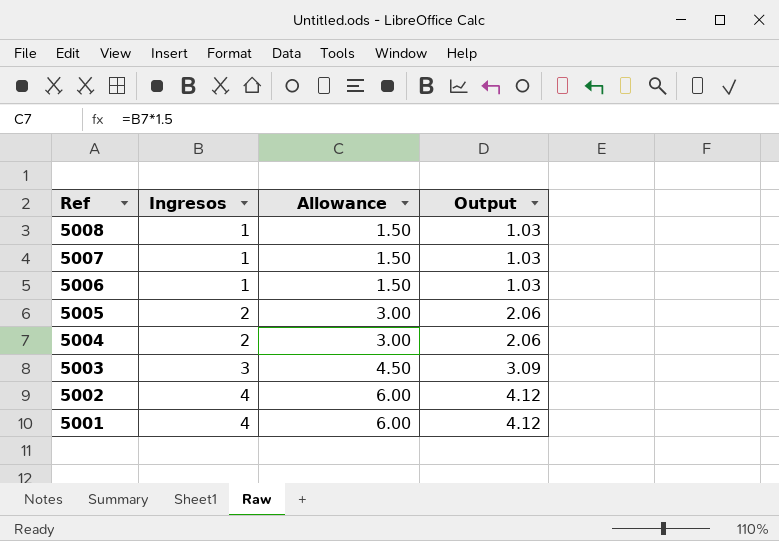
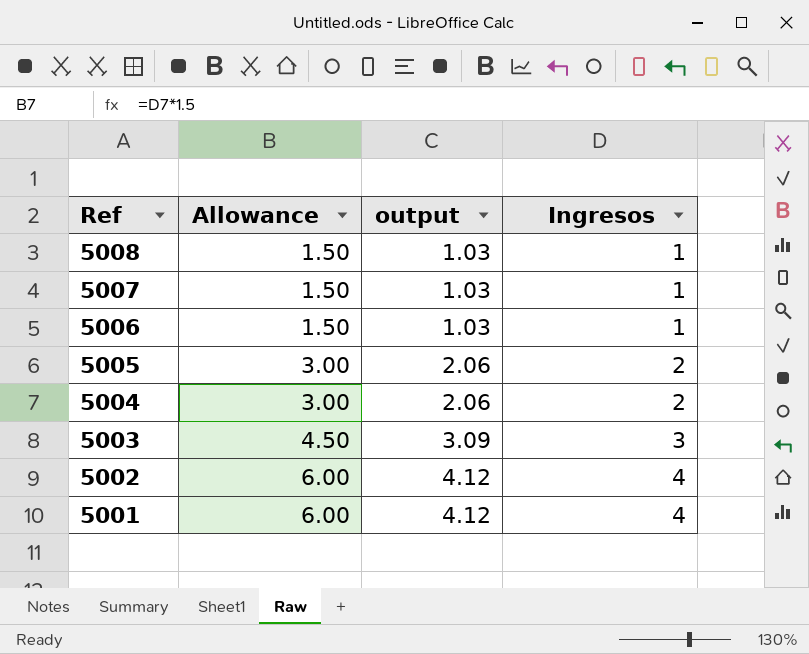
column name: Output -> output
column Ingresos | position: 2 -> 4

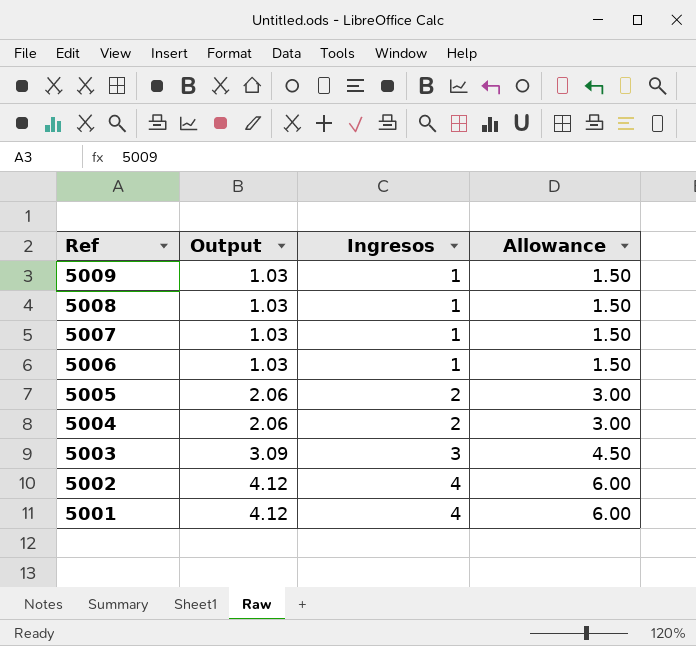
column name: output -> Output
column Allowance | position: 2 -> 4
row 5009: none -> 1.03 | 1 | 1.50

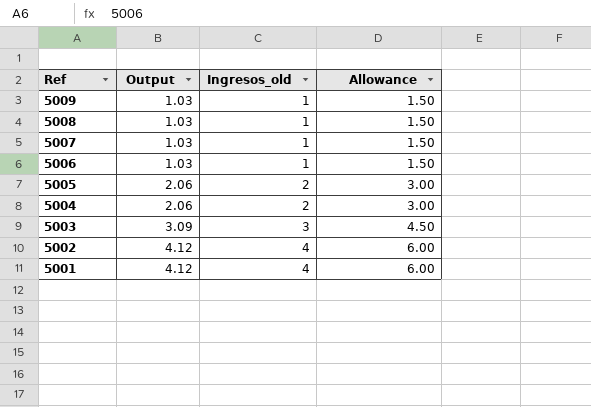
column name: Ingresos -> Ingresos_old

